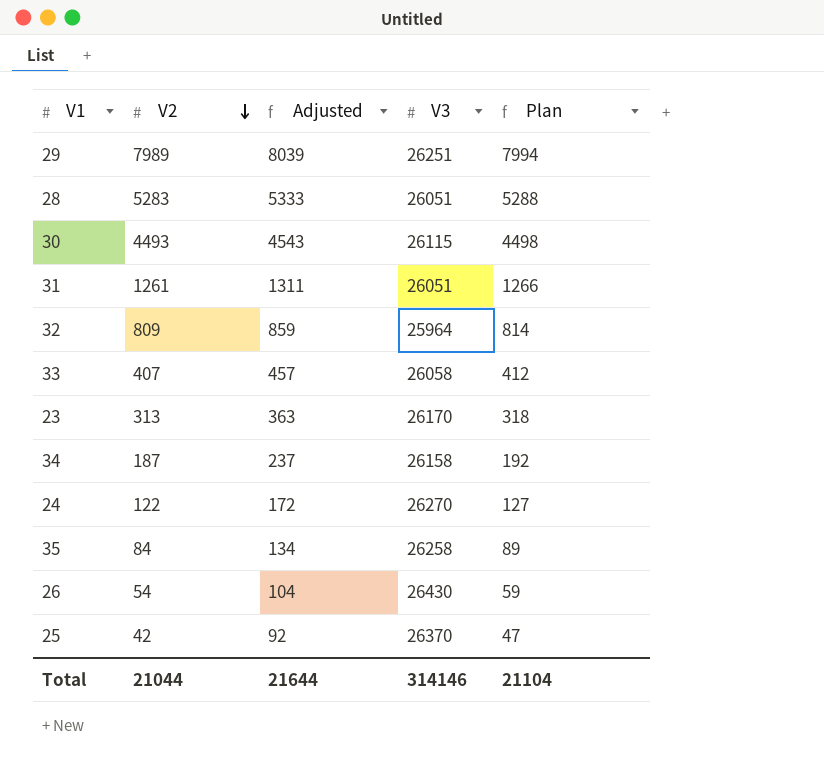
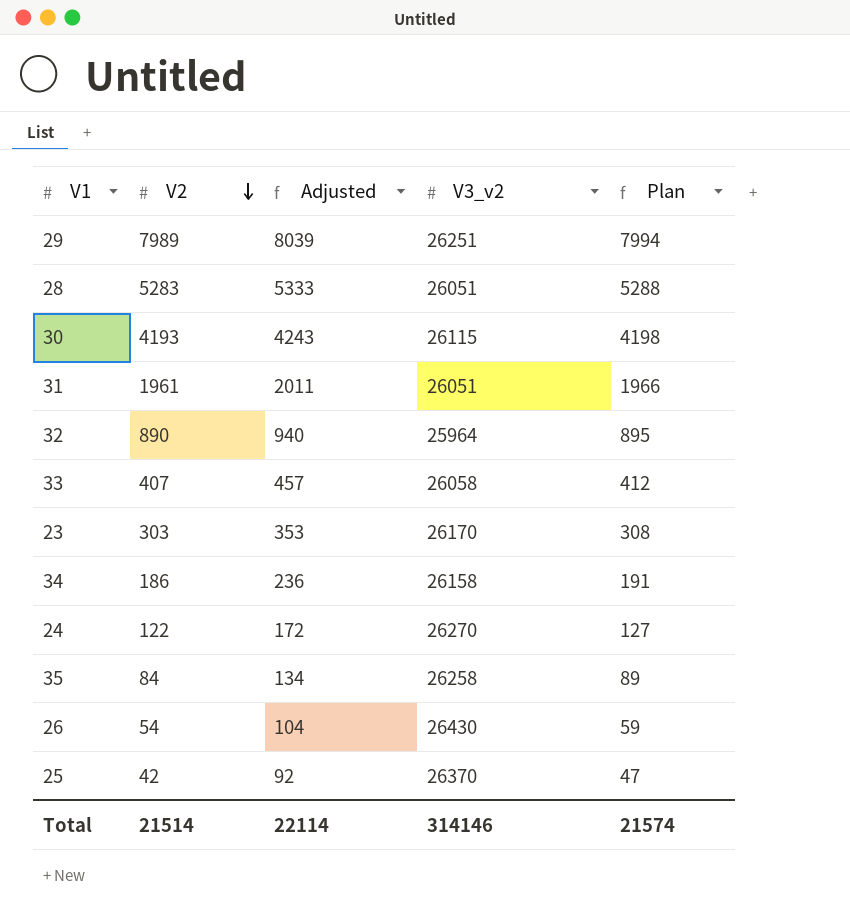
column name: V3 -> V3_v2
30 | V2: 4493 -> 4193
30 | Adjusted: 4543 -> 4243
30 | Plan: 4498 -> 4198
31 | V2: 1261 -> 1961
31 | Adjusted: 1311 -> 2011
31 | Plan: 1266 -> 1966
32 | V2: 809 -> 890
32 | Adjusted: 859 -> 940
32 | Plan: 814 -> 895
23 | V2: 313 -> 303
23 | Adjusted: 363 -> 353
23 | Plan: 318 -> 308
34 | V2: 187 -> 186
34 | Adjusted: 237 -> 236
34 | Plan: 192 -> 191
Total | V2: 21044 -> 21514
Total | Adjusted: 21644 -> 22114
Total | Plan: 21104 -> 21574

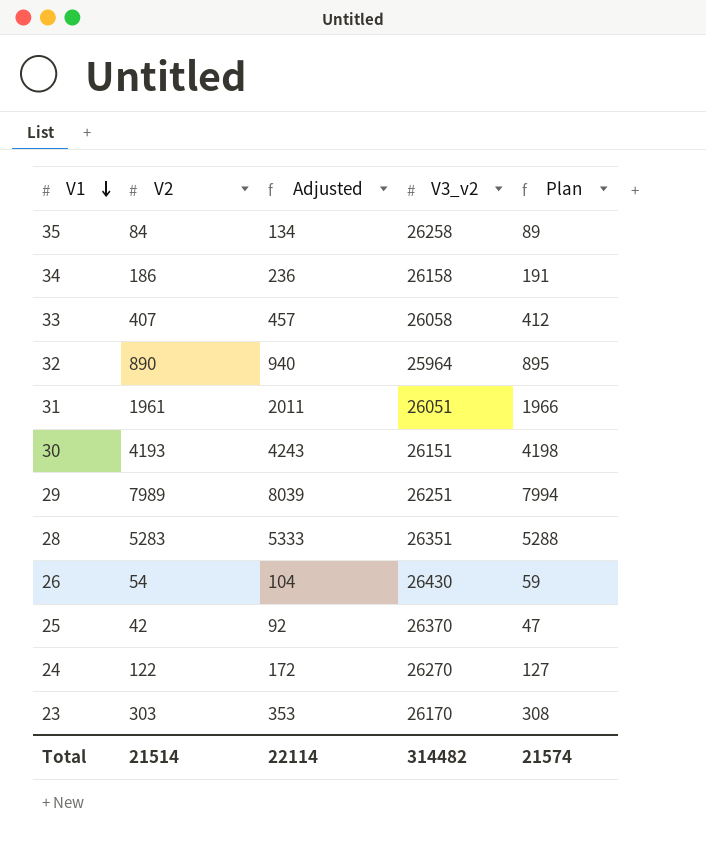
row order: V2 descending -> V1 descending
30 | V3_v2: 26115 -> 26151
28 | V3_v2: 26051 -> 26351
Total | V3_v2: 314146 -> 314482

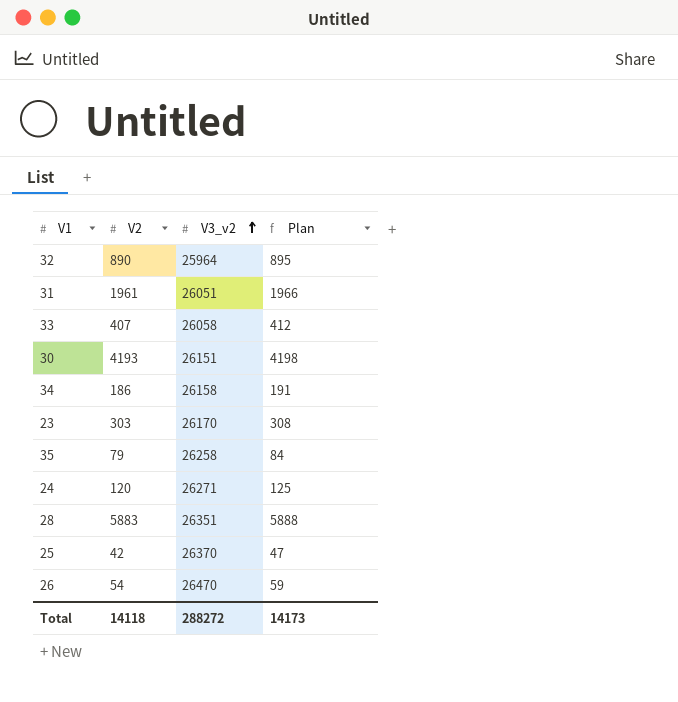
row order: V1 descending -> V3_v2 ascending
column Adjusted | formula: [V2] + 50 -> none
row 29: 7989 | 8039 | 26251 | 7994 -> none
35 | V2: 84 -> 79
35 | Plan: 89 -> 84
24 | V2: 122 -> 120
24 | V3_v2: 26270 -> 26271
24 | Plan: 127 -> 125
28 | V2: 5283 -> 5883
28 | Plan: 5288 -> 5888
26 | V3_v2: 26430 -> 26470
Total | V2: 21514 -> 14118
Total | V3_v2: 314482 -> 288272
Total | Plan: 21574 -> 14173

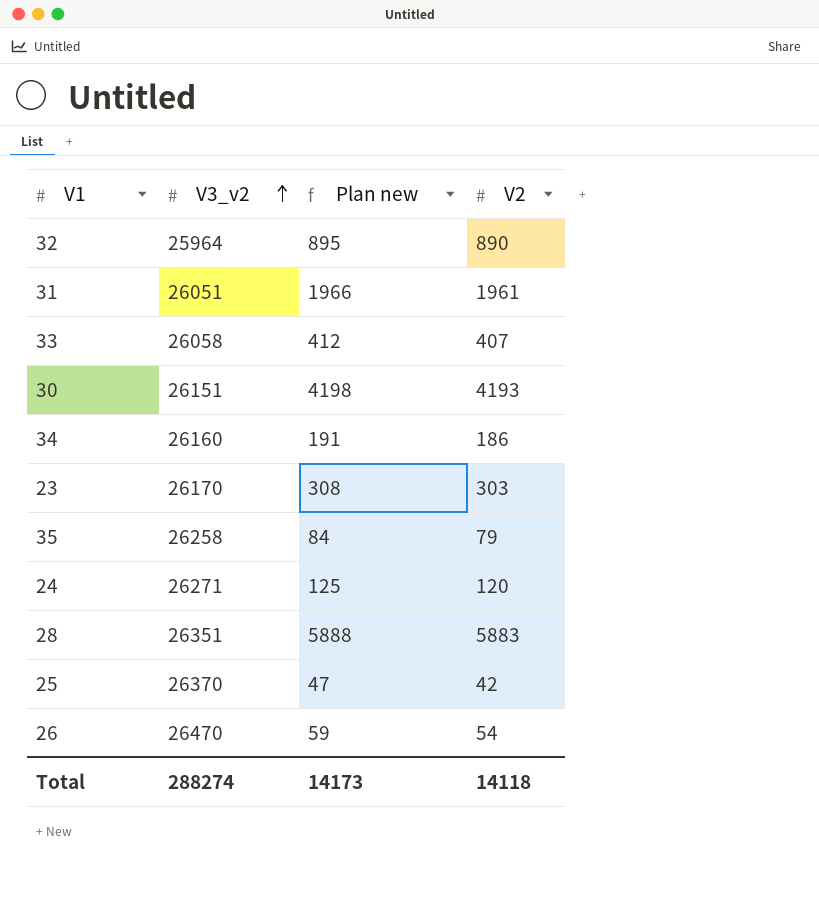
column name: Plan -> Plan new
column V2 | position: 2 -> 4
34 | V3_v2: 26158 -> 26160
Total | V3_v2: 288272 -> 288274

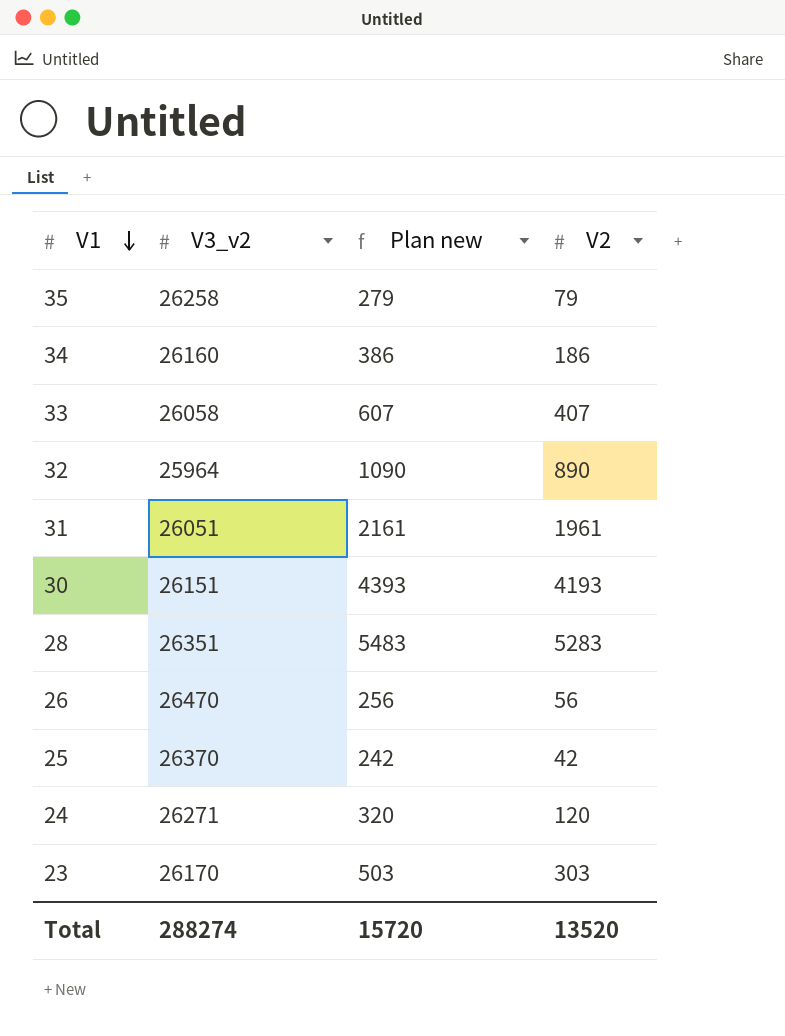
row order: V3_v2 ascending -> V1 descending
column Plan new | formula: [V2] + 5 -> [V2] + 200
28 | V2: 5883 -> 5283
26 | V2: 54 -> 56
Total | Plan new: 14173 -> 15720
Total | V2: 14118 -> 13520

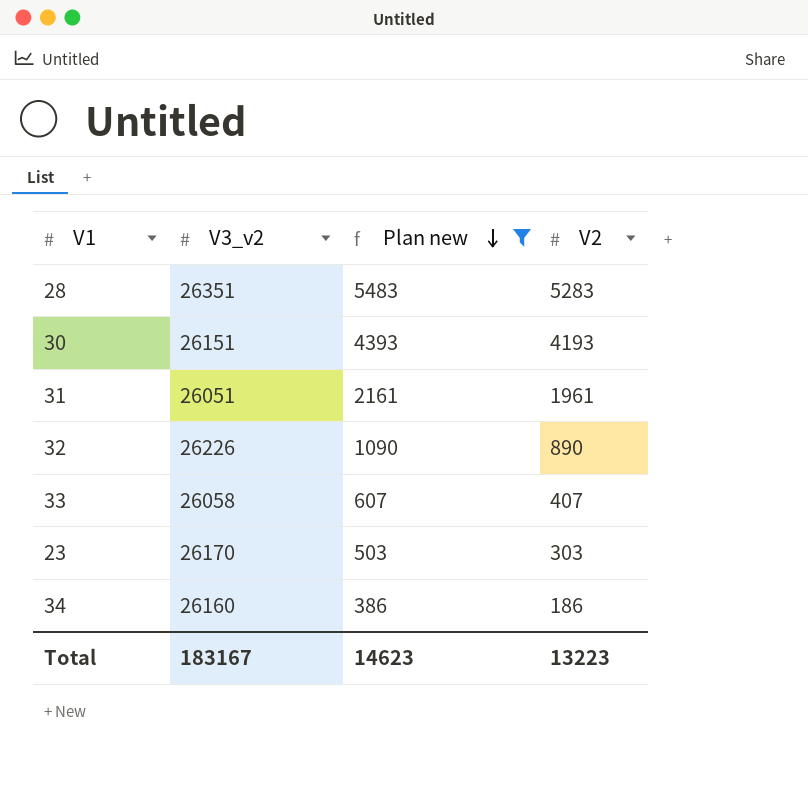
filter: none -> Plan new >= 386
row order: V1 descending -> Plan new descending
32 | V3_v2: 25964 -> 26226
Total | V3_v2: 288274 -> 183167
Total | Plan new: 15720 -> 14623
Total | V2: 13520 -> 13223

